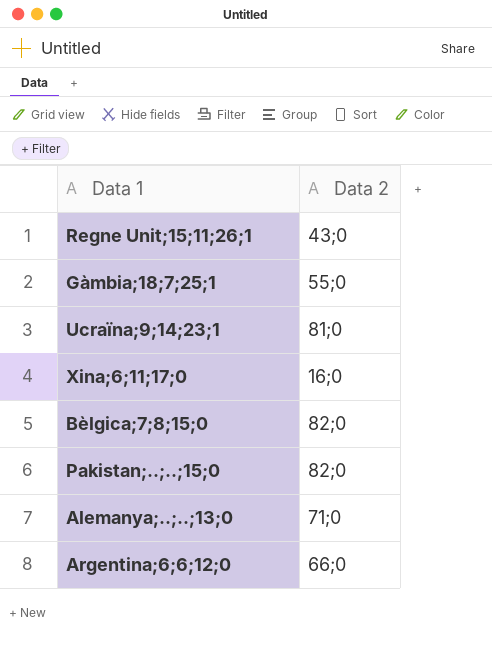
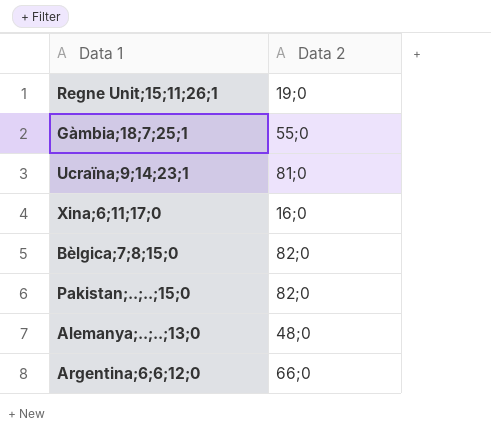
Regne Unit;15;11;26;1 | Data 2: 43;0 -> 19;0
Alemanya;..;..;13;0 | Data 2: 71;0 -> 48;0

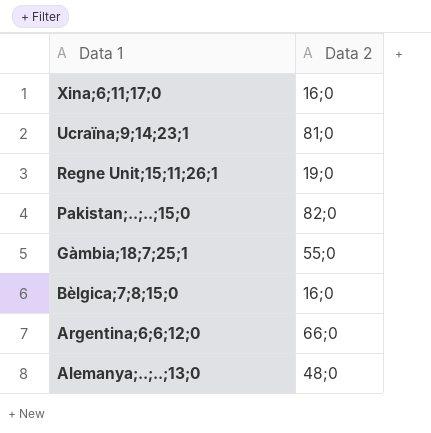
row order: none -> Data 1 descending
Bèlgica;7;8;15;0 | Data 2: 82;0 -> 16;0

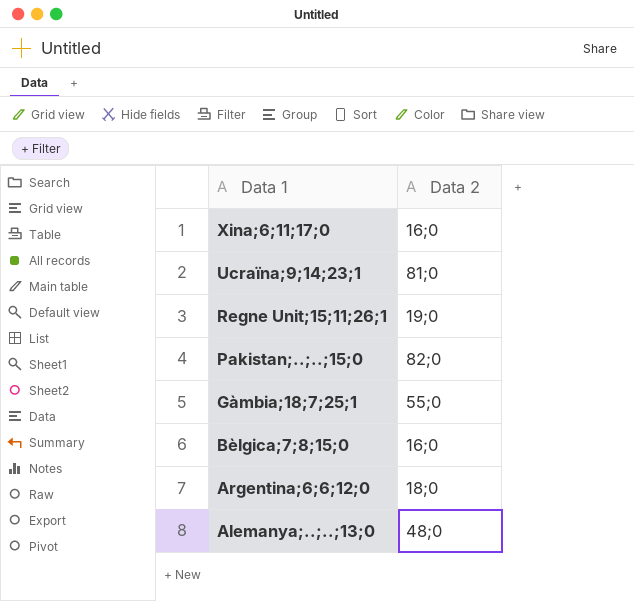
Argentina;6;6;12;0 | Data 2: 66;0 -> 18;0

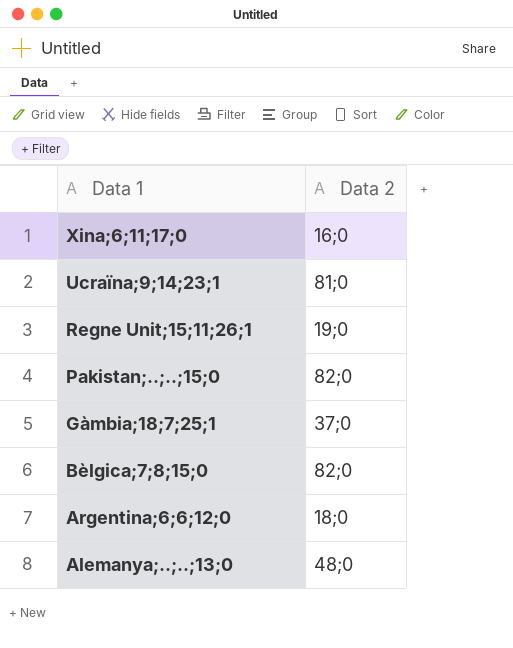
Gàmbia;18;7;25;1 | Data 2: 55;0 -> 37;0
Bèlgica;7;8;15;0 | Data 2: 16;0 -> 82;0

